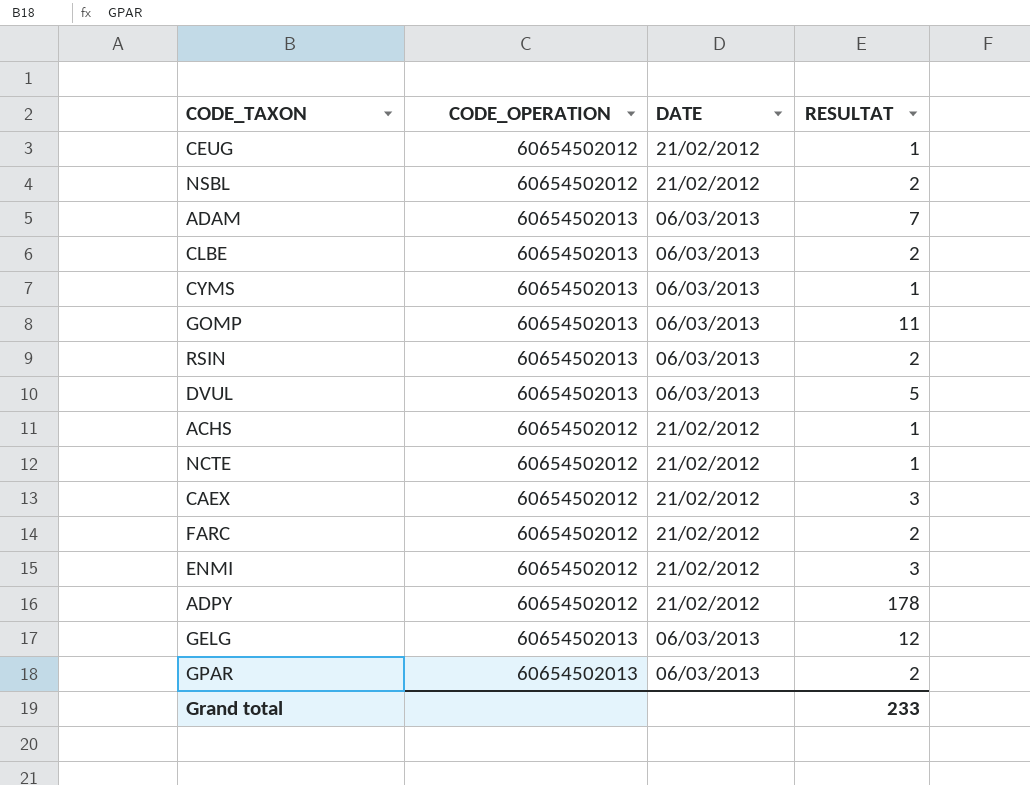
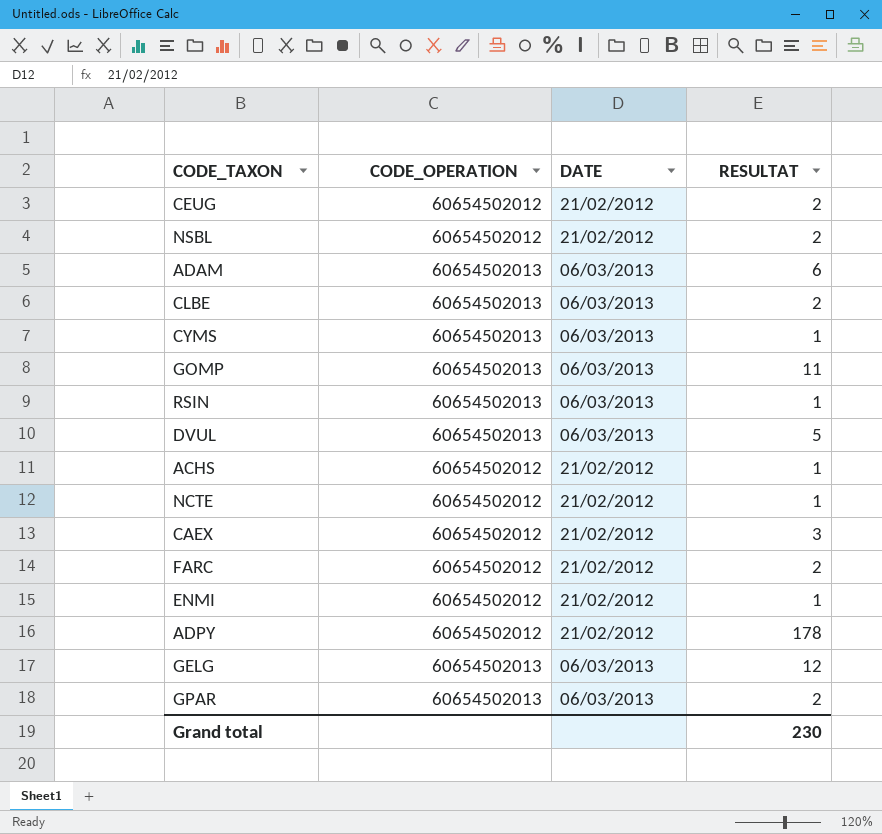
CEUG | RESULTAT: 1 -> 2
ADAM | RESULTAT: 7 -> 6
RSIN | RESULTAT: 2 -> 1
ENMI | RESULTAT: 3 -> 1
Grand total | RESULTAT: 233 -> 230

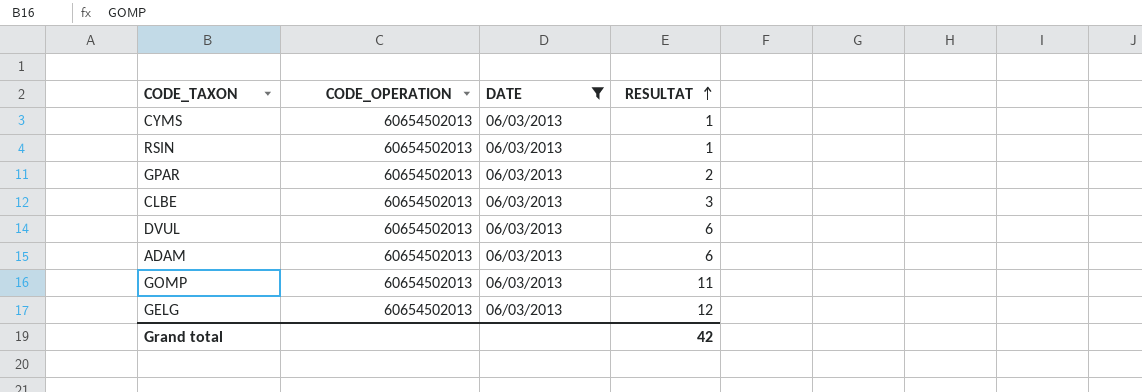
filter: none -> DATE = 06/03/2013
row order: none -> RESULTAT ascending
CLBE | RESULTAT: 2 -> 3
DVUL | RESULTAT: 5 -> 6
Grand total | RESULTAT: 230 -> 42

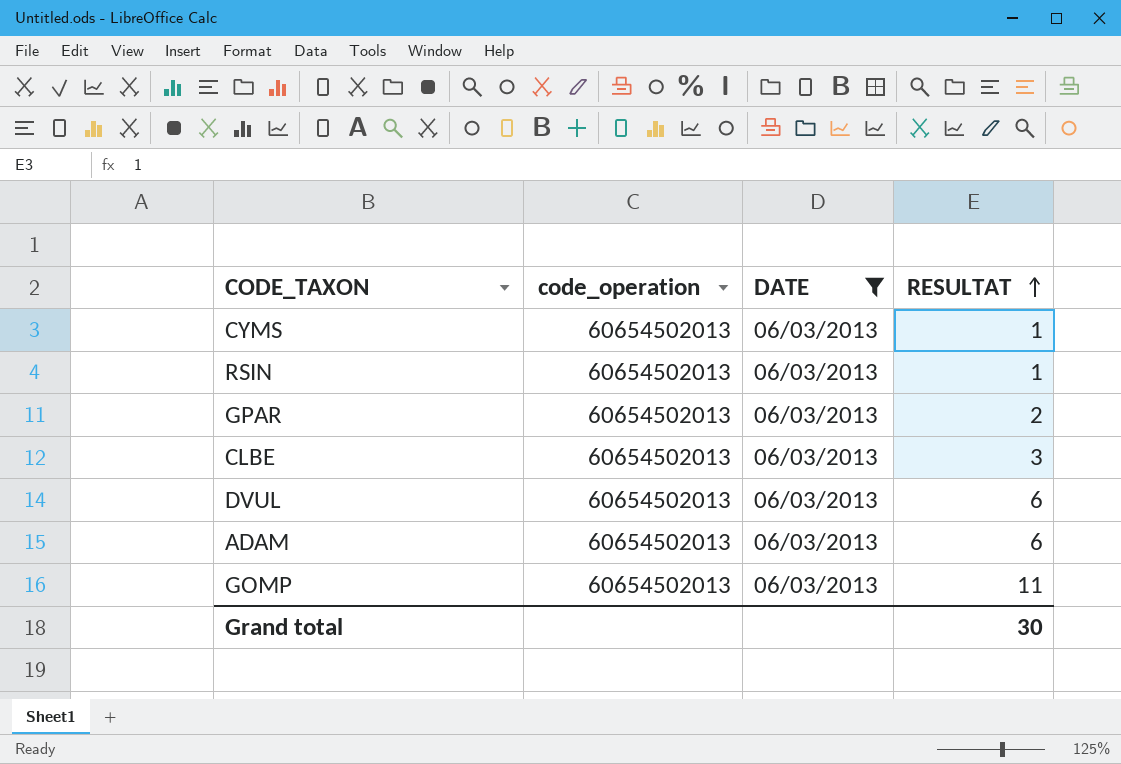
column name: CODE_OPERATION -> code_operation
row GELG: 60654502013 | 06/03/2013 | 12 -> none
Grand total | RESULTAT: 42 -> 30

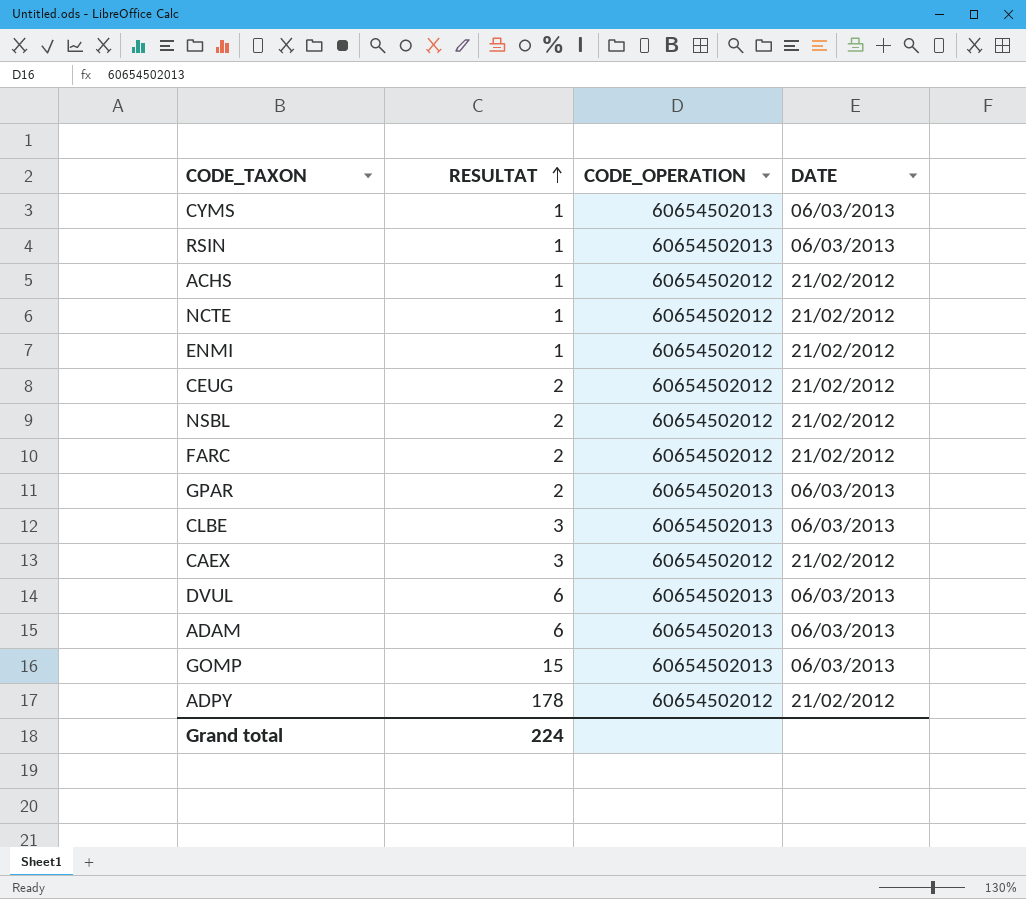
filter: DATE = 06/03/2013 -> none
column RESULTAT | position: 4 -> 2
column name: code_operation -> CODE_OPERATION
GOMP | RESULTAT: 11 -> 15
Grand total | RESULTAT: 30 -> 224

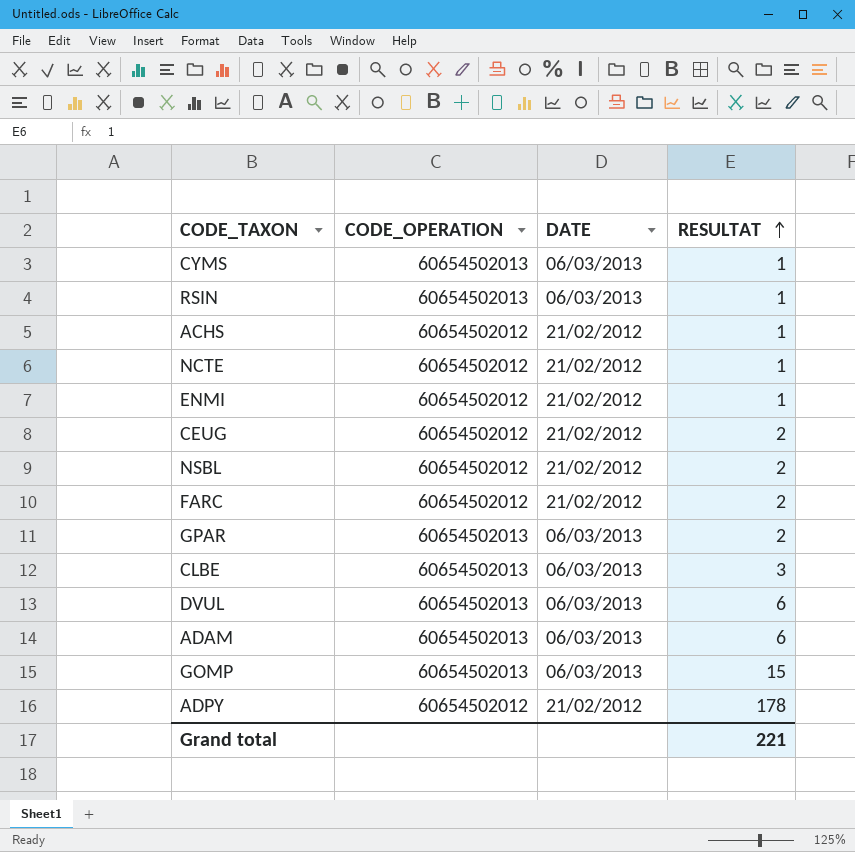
column RESULTAT | position: 2 -> 4
row CAEX: 3 | 60654502012 | 21/02/2012 -> none
Grand total | RESULTAT: 224 -> 221

